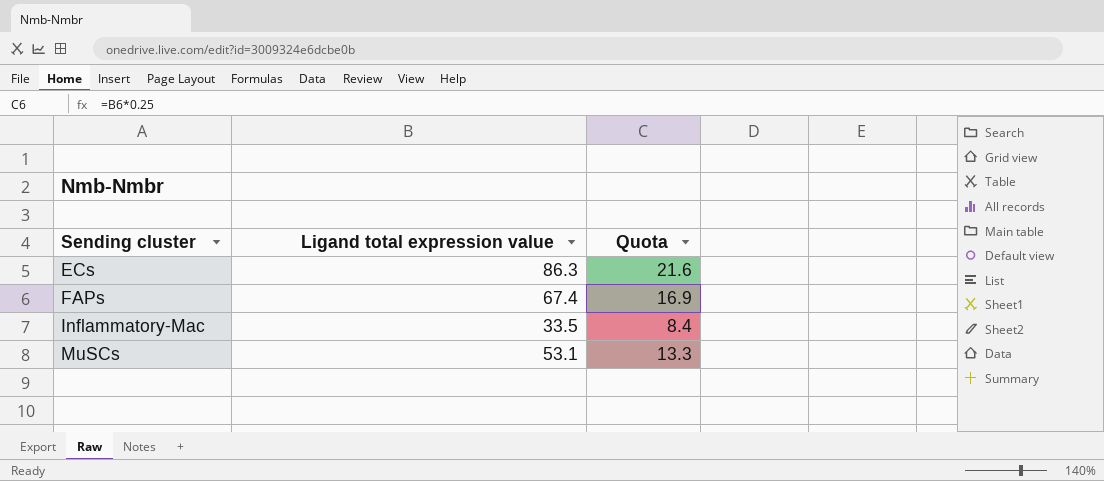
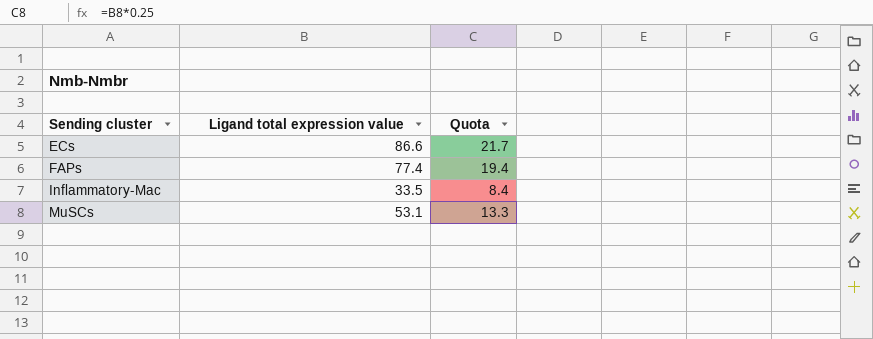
ECs | Ligand total expression value: 86.3 -> 86.6
ECs | Quota: 21.6 -> 21.7
FAPs | Ligand total expression value: 67.4 -> 77.4
FAPs | Quota: 16.9 -> 19.4

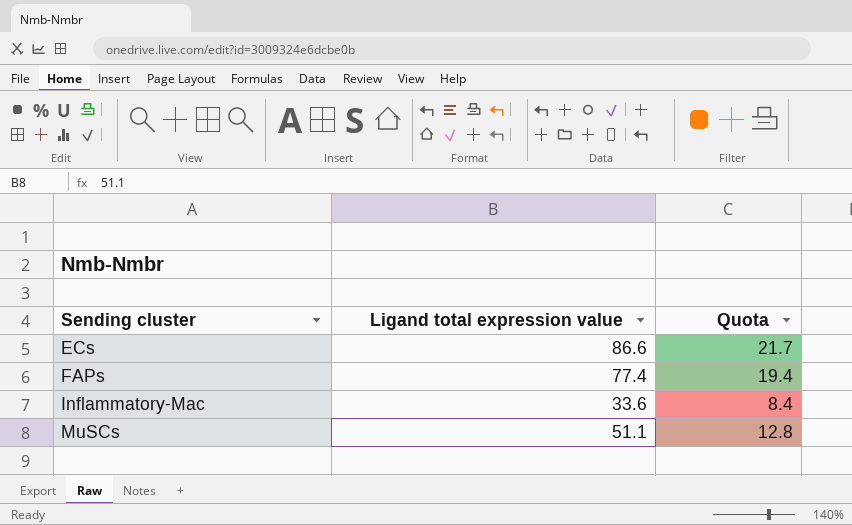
Inflammatory-Mac | Ligand total expression value: 33.5 -> 33.6
MuSCs | Ligand total expression value: 53.1 -> 51.1
MuSCs | Quota: 13.3 -> 12.8

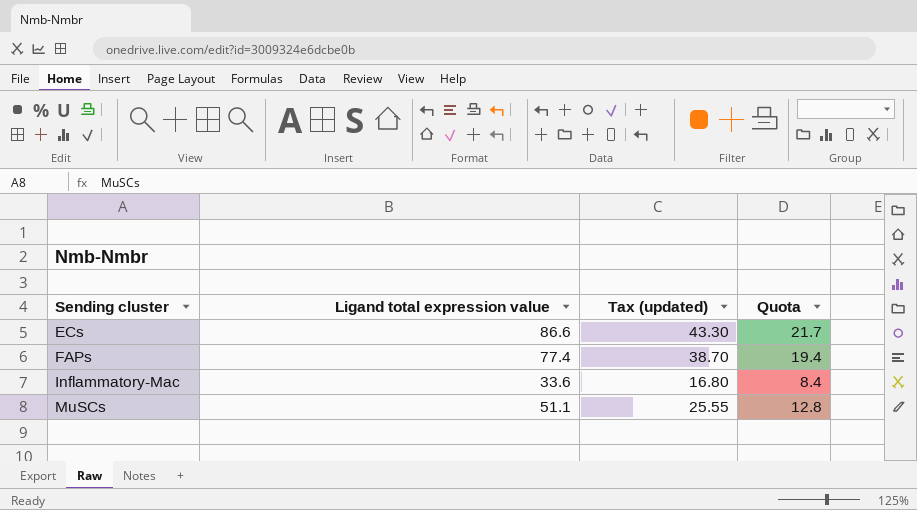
column Tax (updated) | formula: none -> [Ligand total expression value] * 0.5

